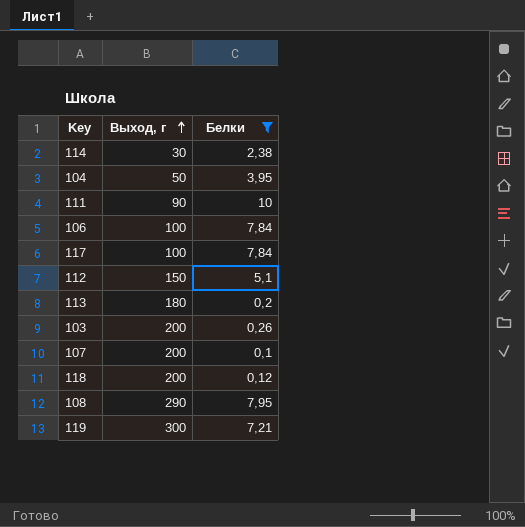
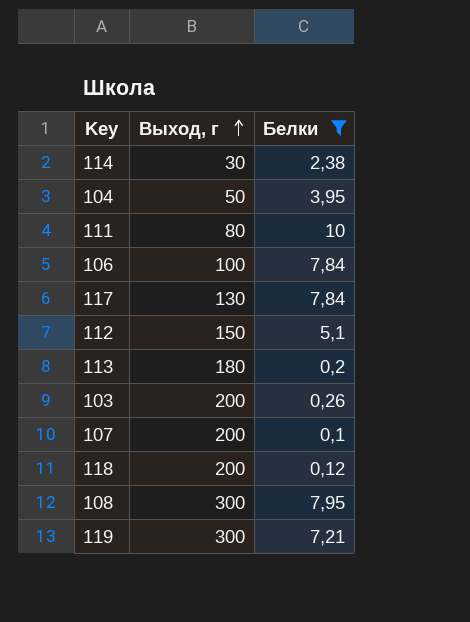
111 | Выход, г: 90 -> 80
117 | Выход, г: 100 -> 130
108 | Выход, г: 290 -> 300

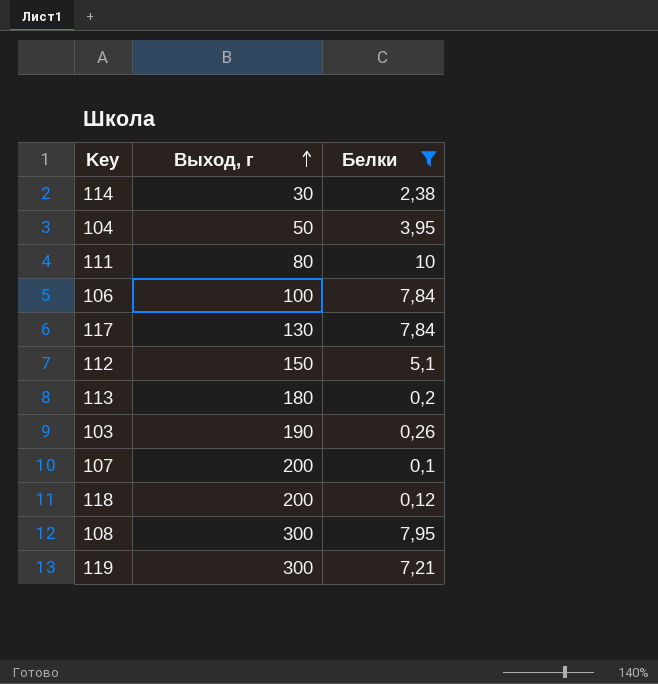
103 | Выход, г: 200 -> 190

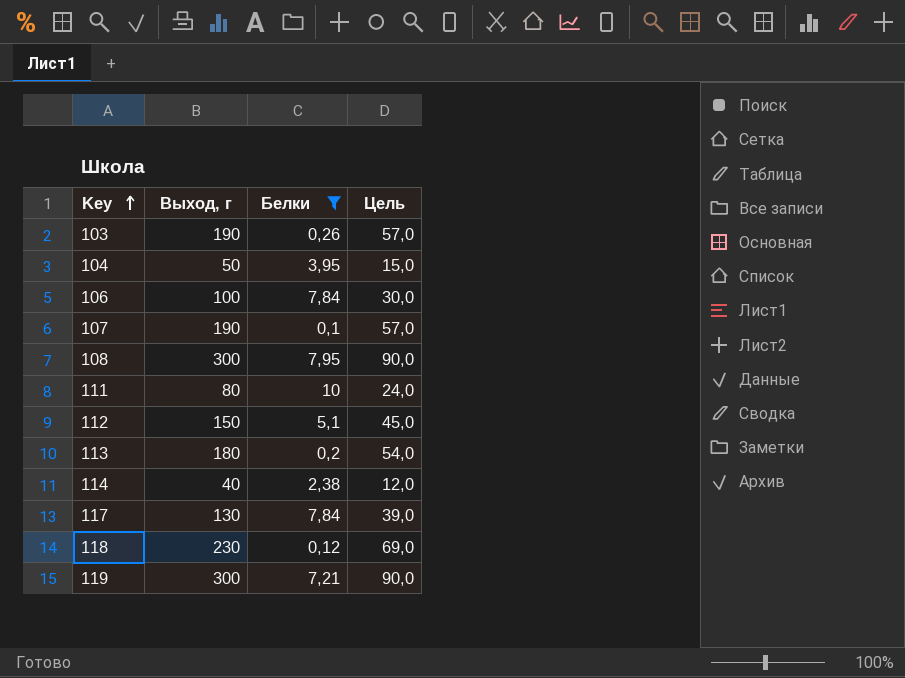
row order: Выход, г ascending -> Key ascending
column Цель | formula: none -> [Выход, г] * 0,3
107 | Выход, г: 200 -> 190
114 | Выход, г: 30 -> 40
118 | Выход, г: 200 -> 230

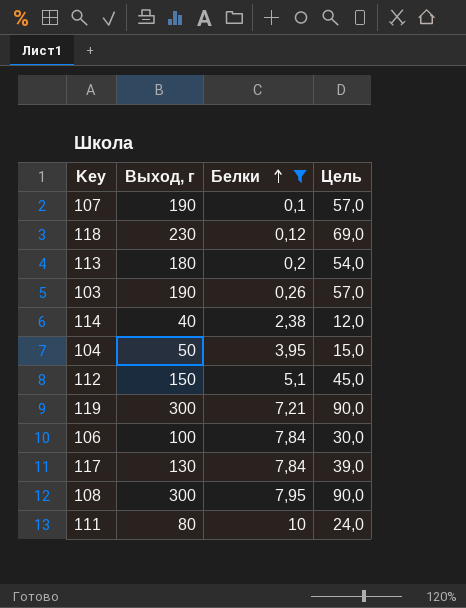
row order: Key ascending -> Белки ascending

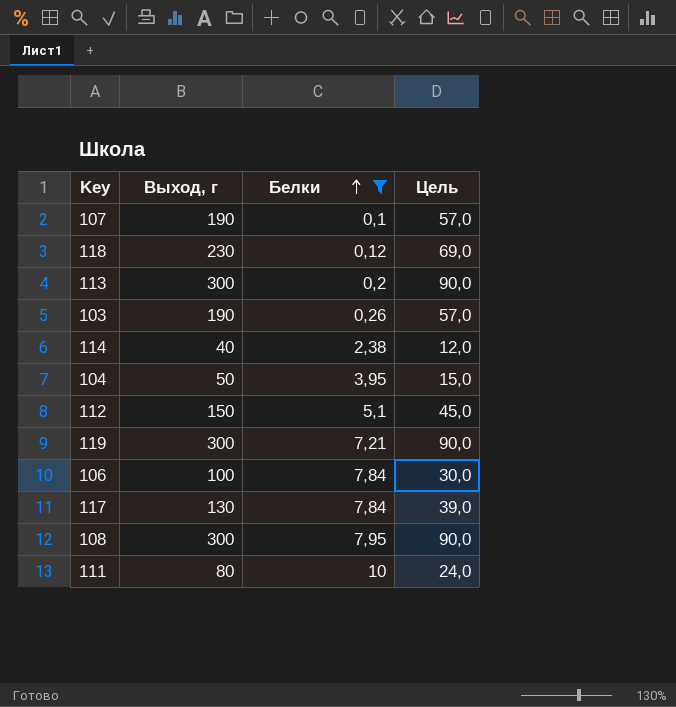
113 | Выход, г: 180 -> 300
113 | Цель: 54,0 -> 90,0

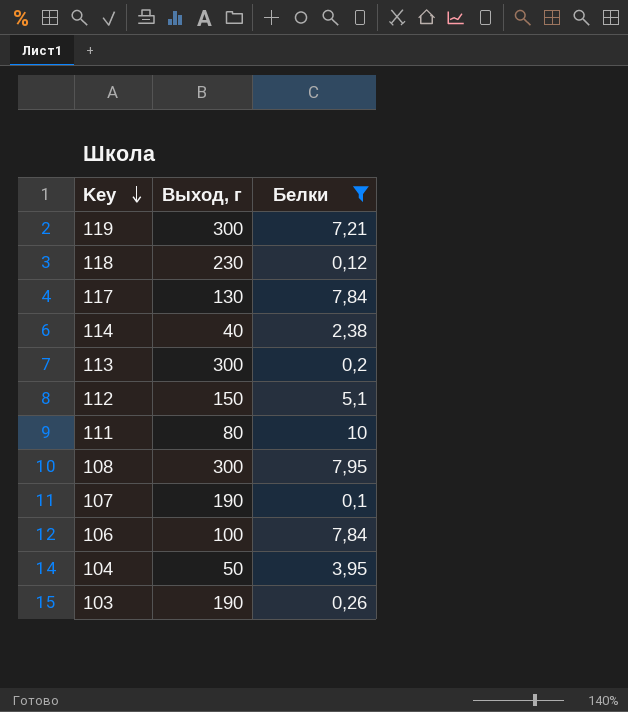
row order: Белки ascending -> Key descending
column Цель | formula: [Выход, г] * 0,3 -> none

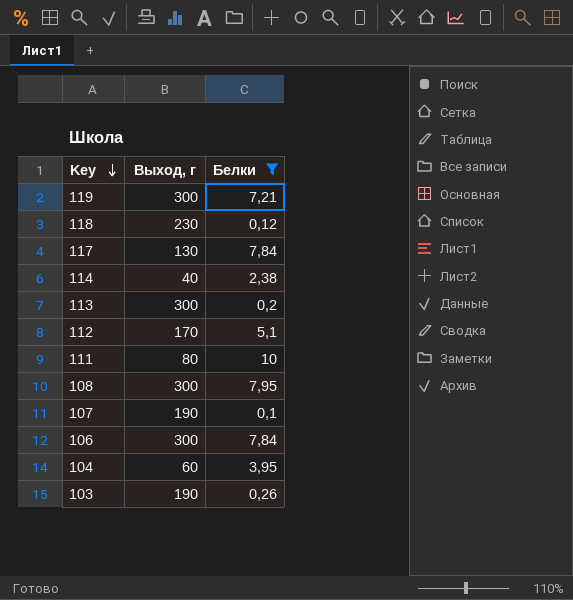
112 | Выход, г: 150 -> 170
106 | Выход, г: 100 -> 300
104 | Выход, г: 50 -> 60

